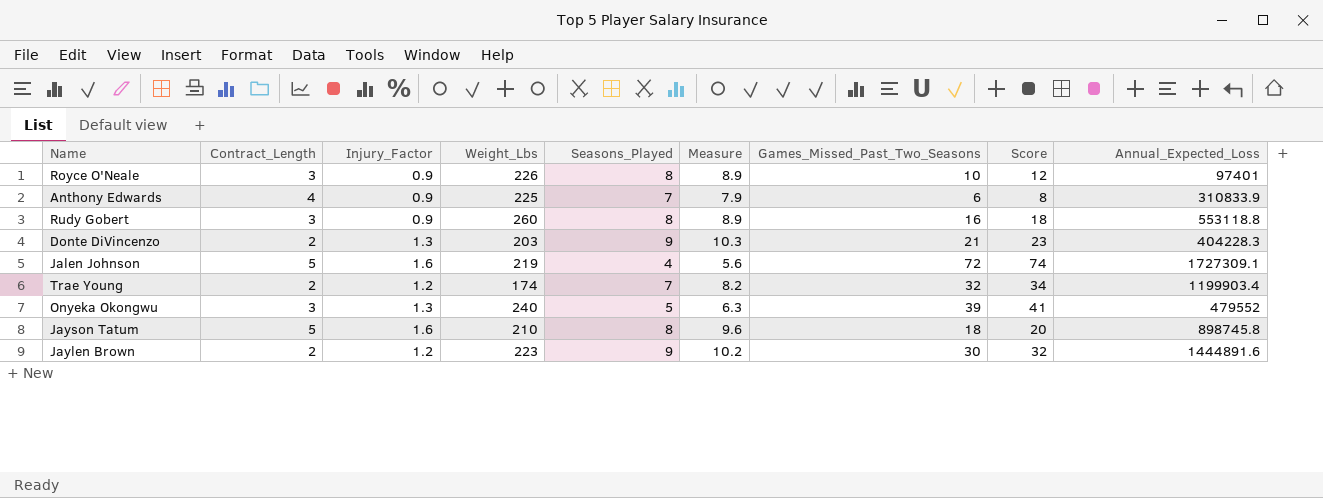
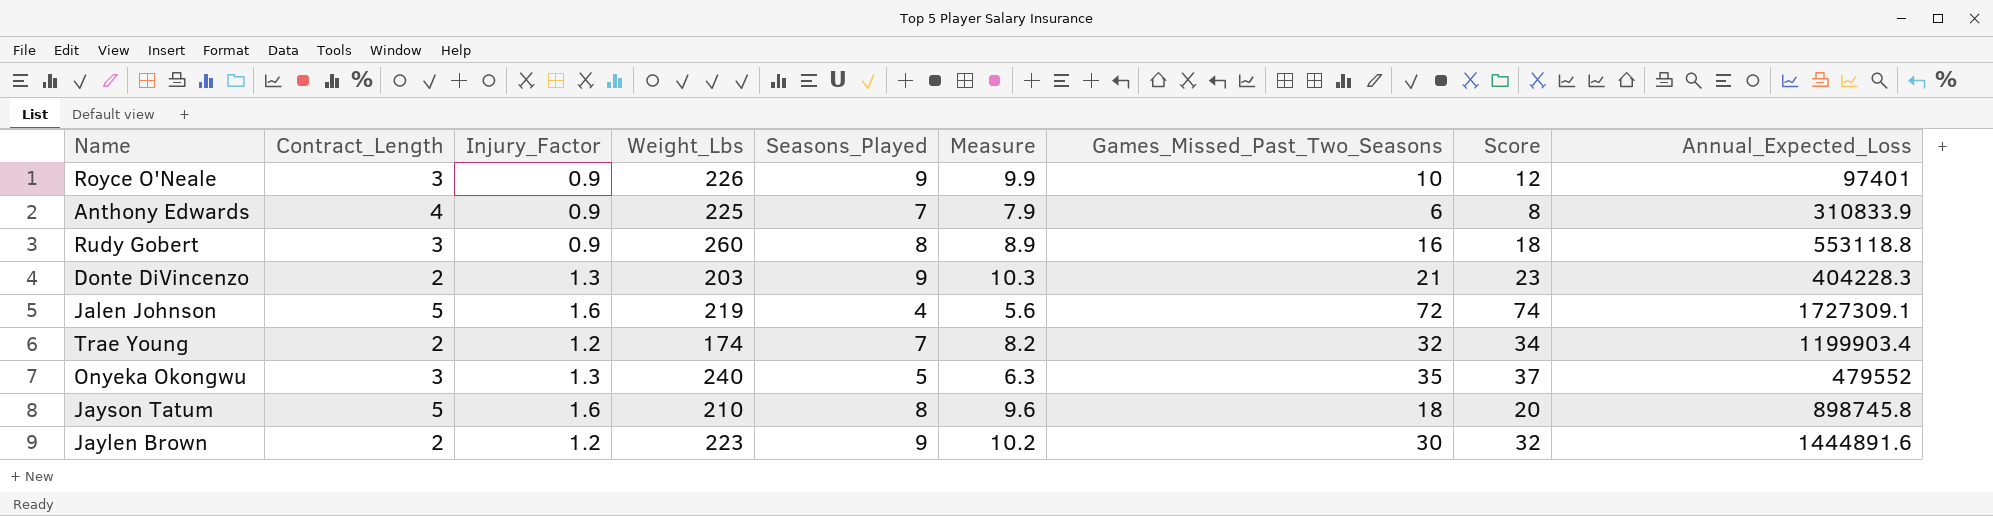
Royce O'Neale | Seasons_Played: 8 -> 9
Royce O'Neale | Measure: 8.9 -> 9.9
Onyeka Okongwu | Games_Missed_Past_Two_Seasons: 39 -> 35
Onyeka Okongwu | Score: 41 -> 37

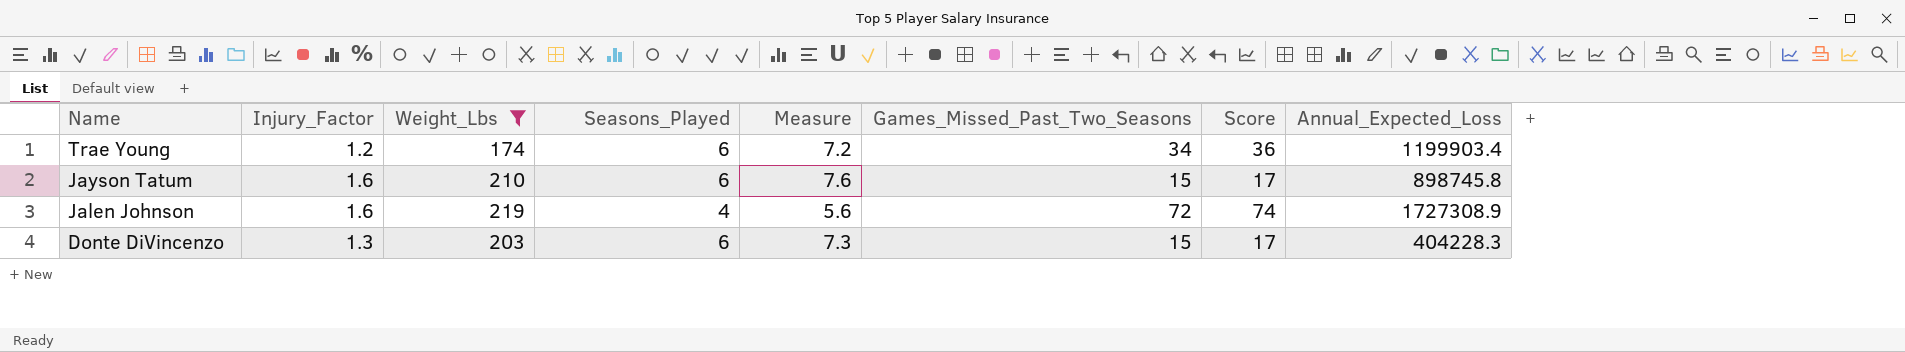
filter: none -> Weight_Lbs <= 219
row order: none -> Name descending
column Contract_Length | position: 2 -> none
Trae Young | Seasons_Played: 7 -> 6
Trae Young | Measure: 8.2 -> 7.2
Trae Young | Games_Missed_Past_Two_Seasons: 32 -> 34
Trae Young | Score: 34 -> 36
Jayson Tatum | Seasons_Played: 8 -> 6
Jayson Tatum | Measure: 9.6 -> 7.6
Jayson Tatum | Games_Missed_Past_Two_Seasons: 18 -> 15
Jayson Tatum | Score: 20 -> 17
Jalen Johnson | Annual_Expected_Loss: 1727309.1 -> 1727308.9
Donte DiVincenzo | Seasons_Played: 9 -> 6
Donte DiVincenzo | Measure: 10.3 -> 7.3
Donte DiVincenzo | Games_Missed_Past_Two_Seasons: 21 -> 15
Donte DiVincenzo | Score: 23 -> 17

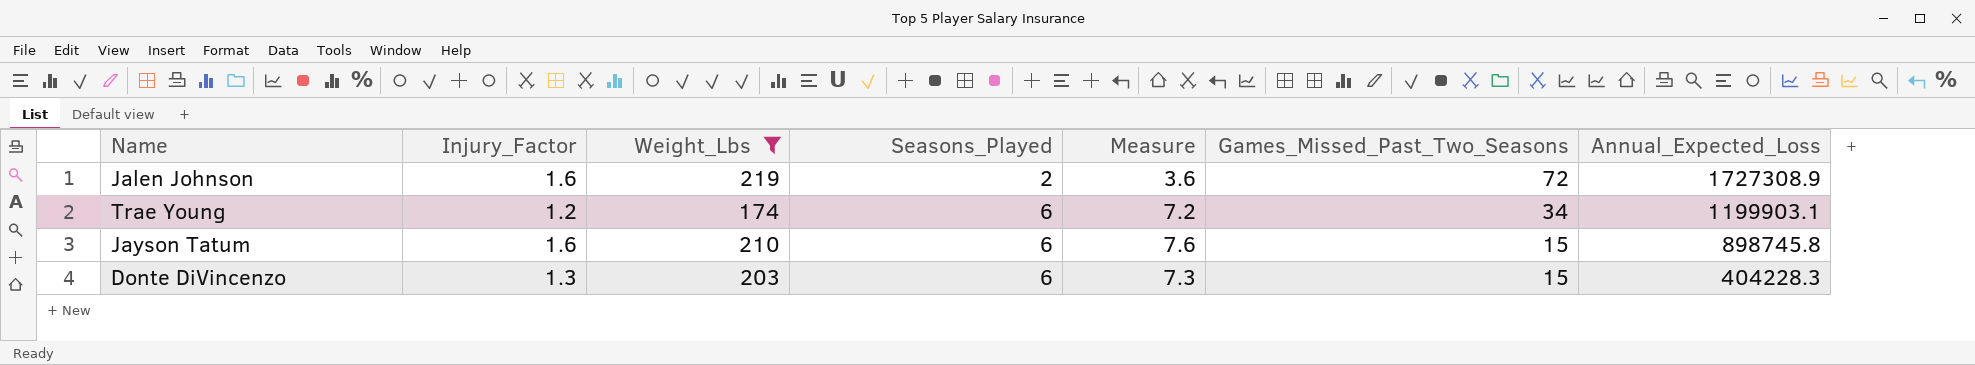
row order: Name descending -> Seasons_Played ascending
column Score | formula: [Games_Missed_Past_Two_Seasons] + 2 -> none
Jalen Johnson | Seasons_Played: 4 -> 2
Jalen Johnson | Measure: 5.6 -> 3.6
Trae Young | Annual_Expected_Loss: 1199903.4 -> 1199903.1

